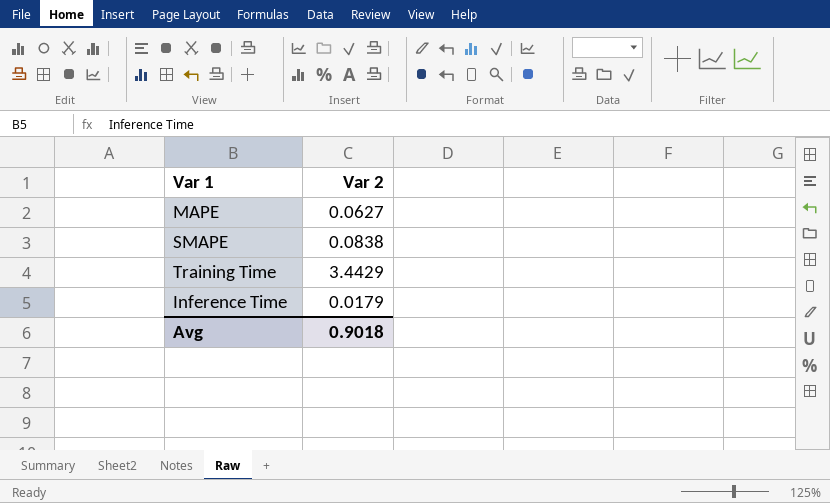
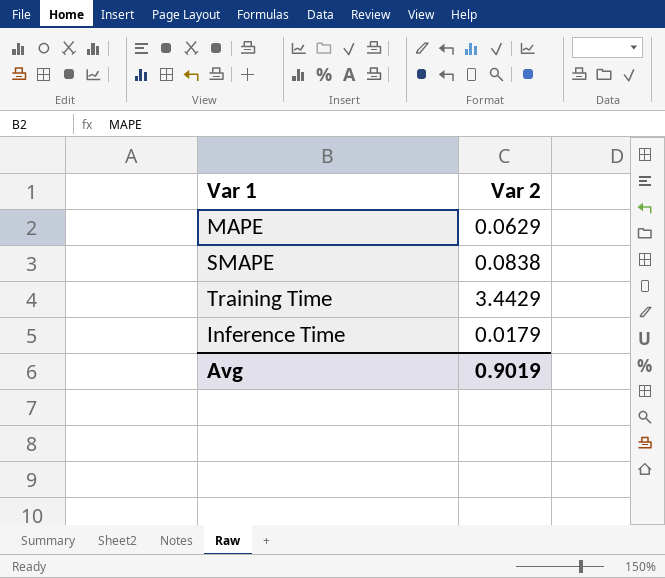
MAPE | Var 2: 0.0627 -> 0.0629
Avg | Var 2: 0.9018 -> 0.9019

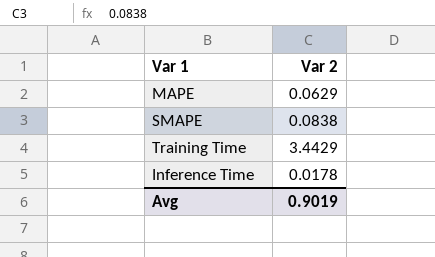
Inference Time | Var 2: 0.0179 -> 0.0178

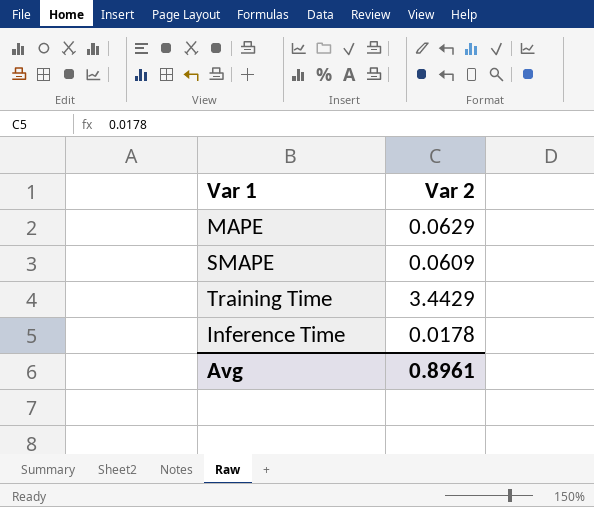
SMAPE | Var 2: 0.0838 -> 0.0609
Avg | Var 2: 0.9019 -> 0.8961

